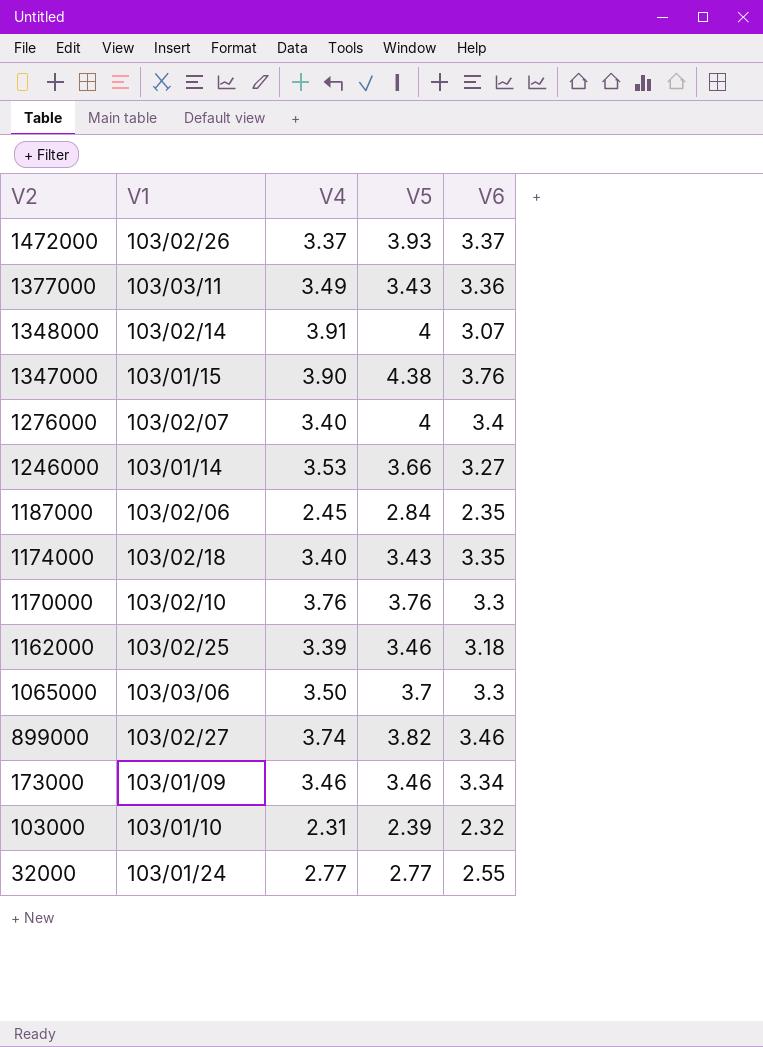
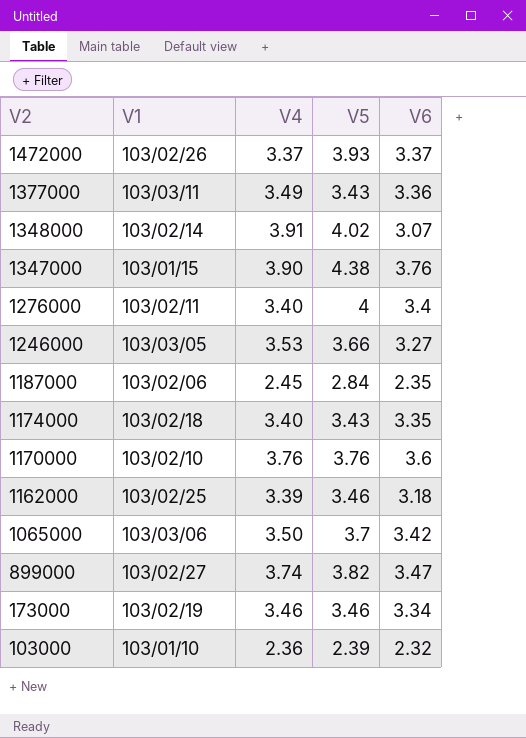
row 32000: 103/01/24 | 2.77 | 2.77 | 2.55 -> none
1348000 | V5: 4 -> 4.02
1276000 | V1: 103/02/07 -> 103/02/11
1246000 | V1: 103/01/14 -> 103/03/05
1170000 | V6: 3.3 -> 3.6
1065000 | V6: 3.3 -> 3.42
899000 | V6: 3.46 -> 3.47
173000 | V1: 103/01/09 -> 103/02/19
103000 | V4: 2.31 -> 2.36

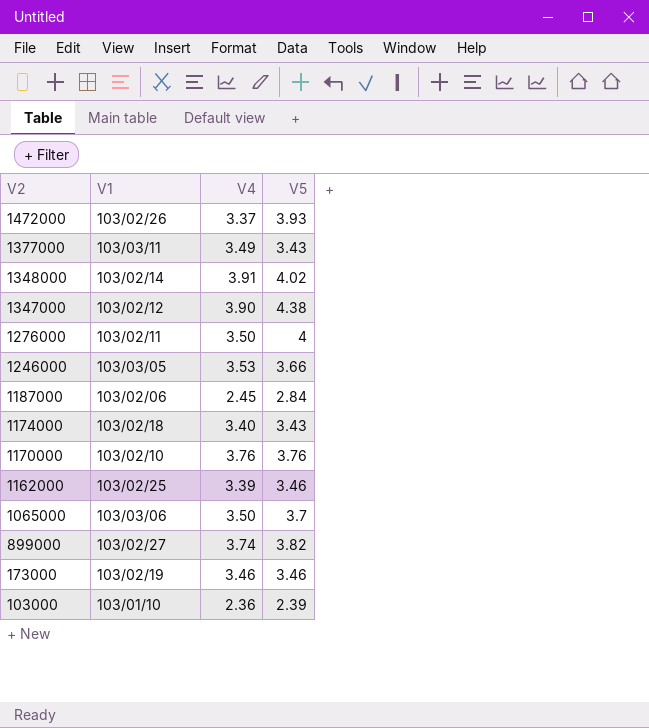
column V6 | position: 5 -> none
1347000 | V1: 103/01/15 -> 103/02/12
1276000 | V4: 3.40 -> 3.50

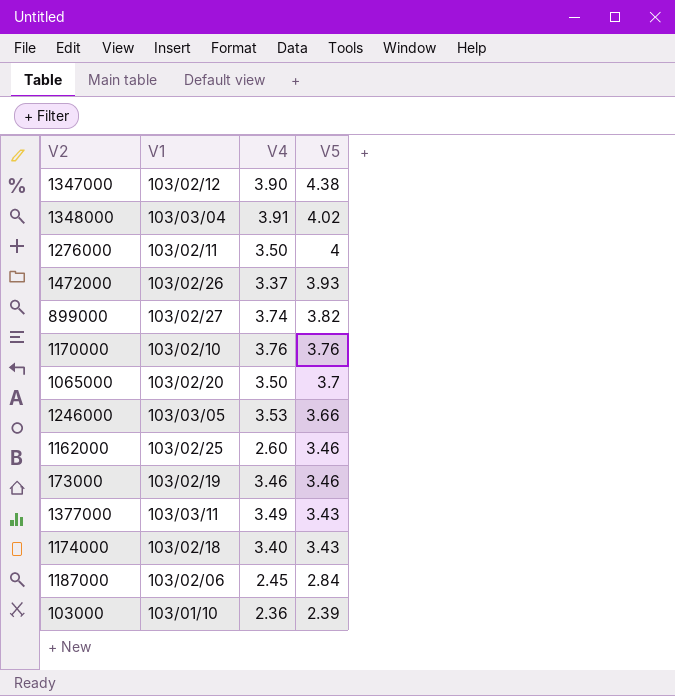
row order: V2 descending -> V5 descending
1348000 | V1: 103/02/14 -> 103/03/04
1065000 | V1: 103/03/06 -> 103/02/20
1162000 | V4: 3.39 -> 2.60

